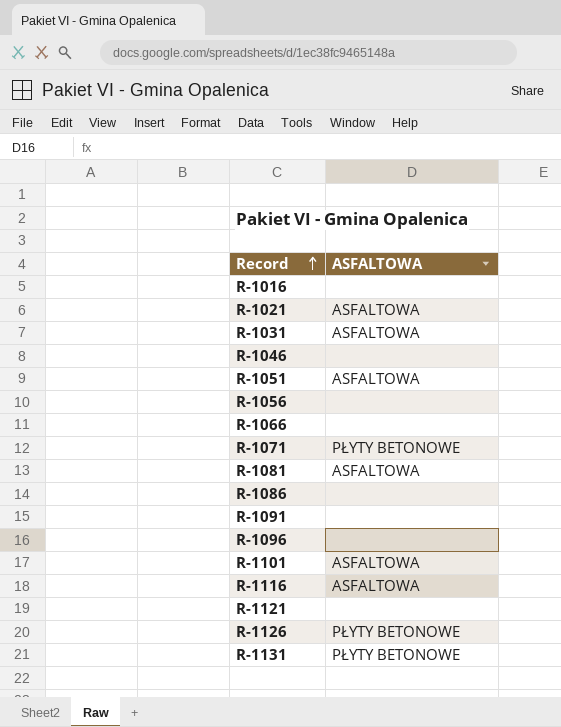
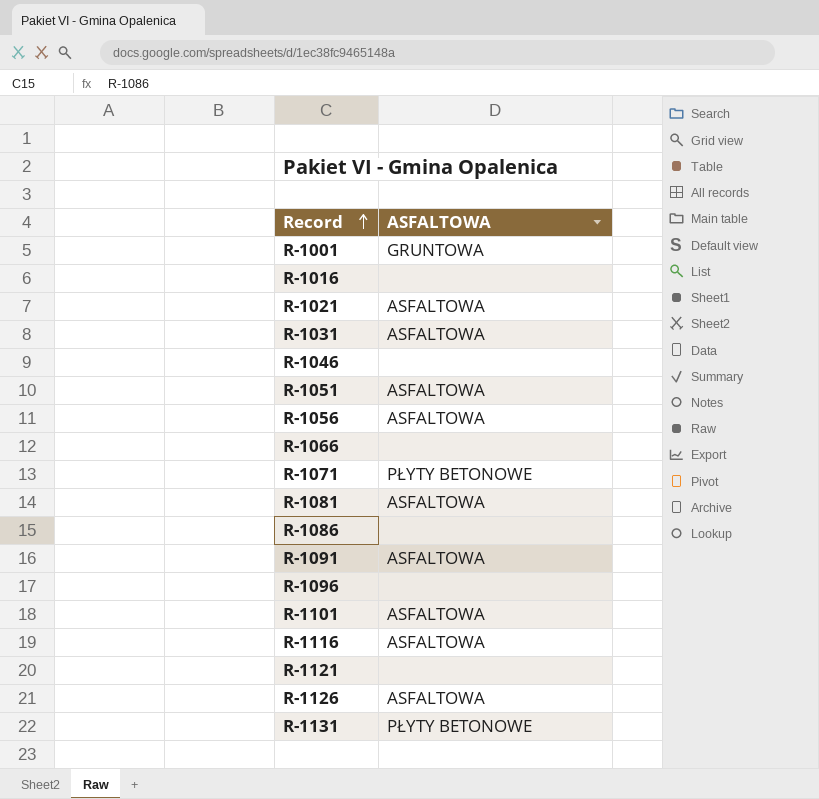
row R-1001: none -> GRUNTOWA
R-1056 | ASFALTOWA: none -> ASFALTOWA
R-1091 | ASFALTOWA: none -> ASFALTOWA
R-1126 | ASFALTOWA: PŁYTY BETONOWE -> ASFALTOWA

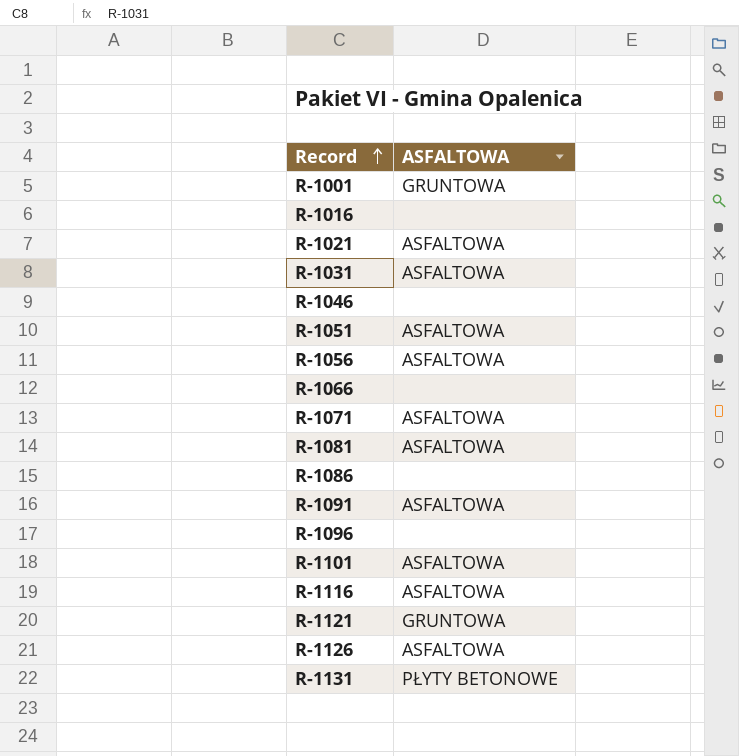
R-1071 | ASFALTOWA: PŁYTY BETONOWE -> ASFALTOWA
R-1121 | ASFALTOWA: none -> GRUNTOWA

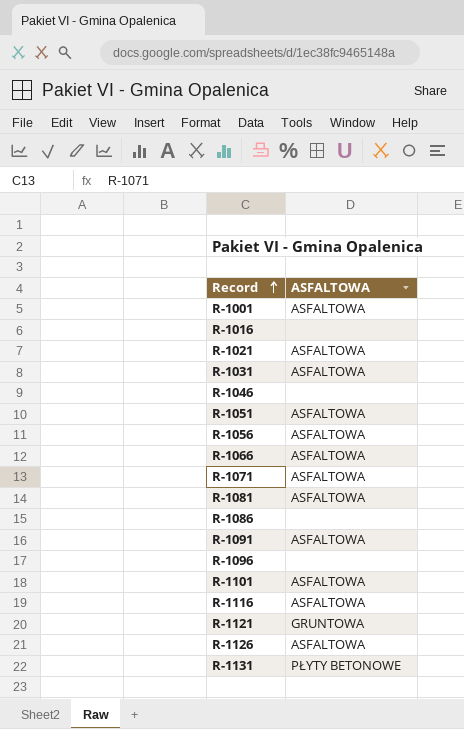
R-1001 | ASFALTOWA: GRUNTOWA -> ASFALTOWA
R-1066 | ASFALTOWA: none -> ASFALTOWA

